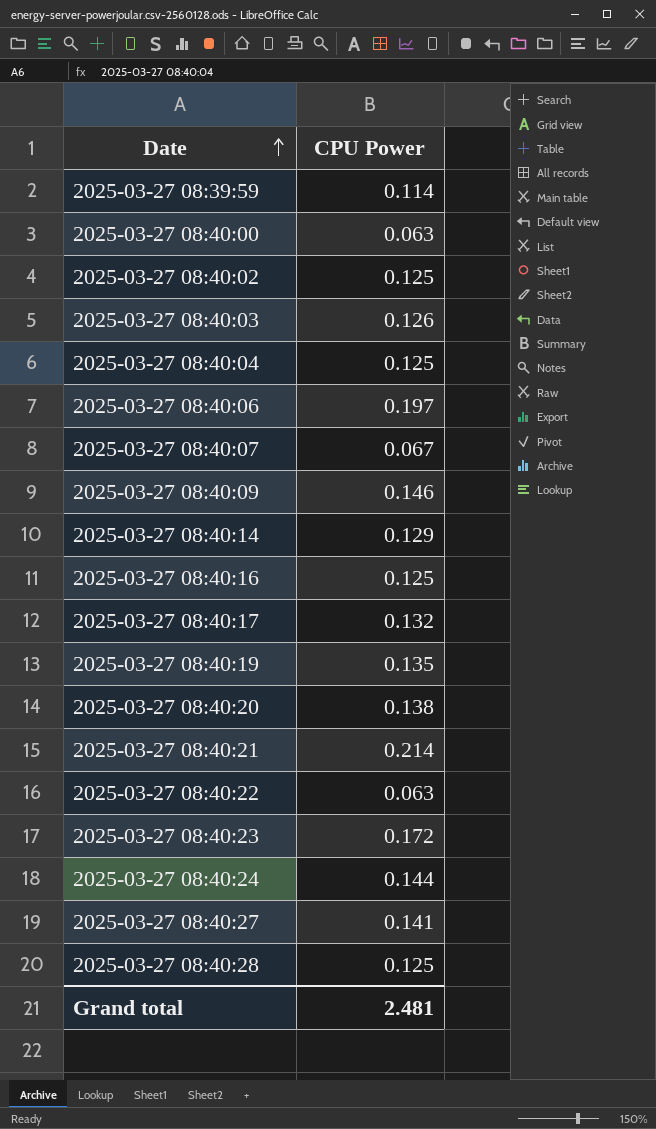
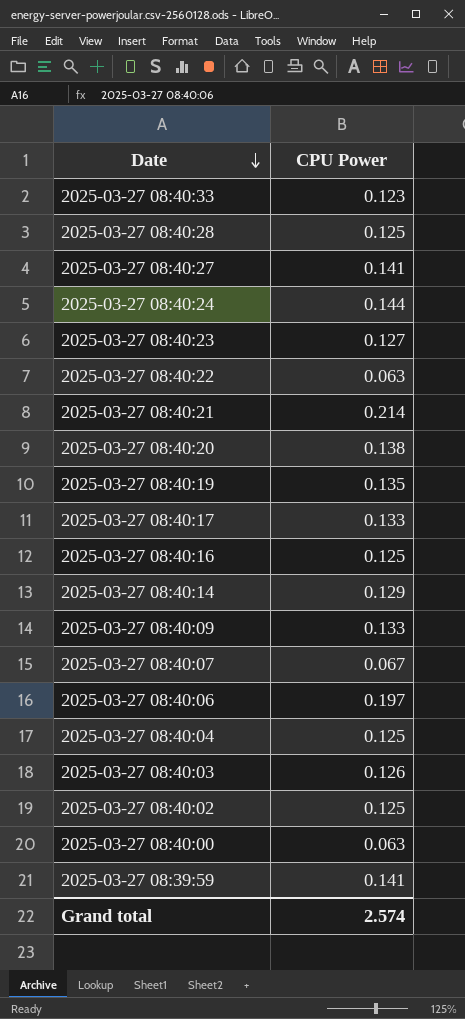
row order: Date ascending -> Date descending
row 2025-03-27 08:40:33: none -> 0.123
2025-03-27 08:40:23 | CPU Power: 0.172 -> 0.127
2025-03-27 08:40:17 | CPU Power: 0.132 -> 0.133
2025-03-27 08:40:09 | CPU Power: 0.146 -> 0.133
2025-03-27 08:39:59 | CPU Power: 0.114 -> 0.141
Grand total | CPU Power: 2.481 -> 2.574

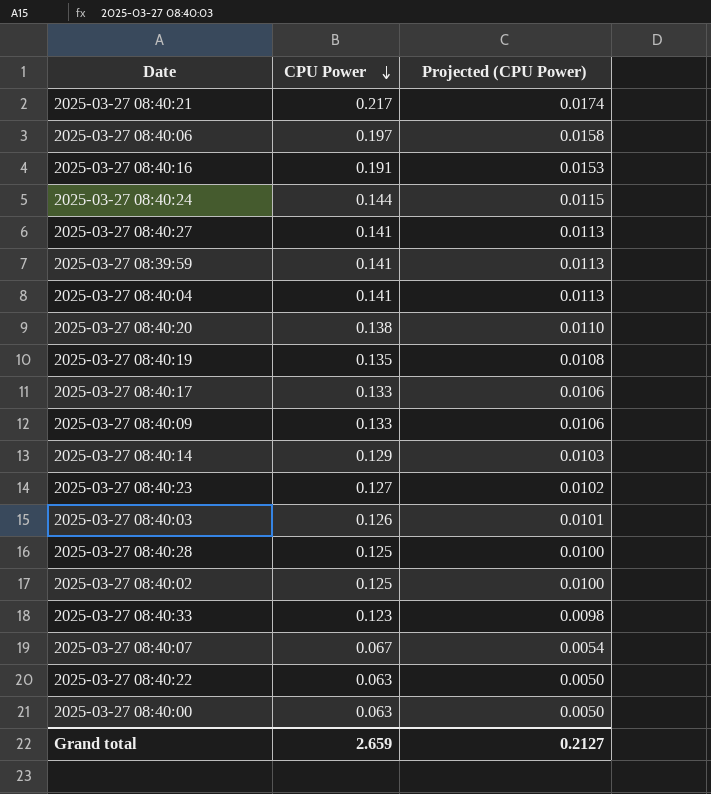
row order: Date descending -> CPU Power descending
column Projected (CPU Power) | formula: none -> [CPU Power] * 0.08
2025-03-27 08:40:21 | CPU Power: 0.214 -> 0.217
2025-03-27 08:40:16 | CPU Power: 0.125 -> 0.191
2025-03-27 08:40:04 | CPU Power: 0.125 -> 0.141
Grand total | CPU Power: 2.574 -> 2.659

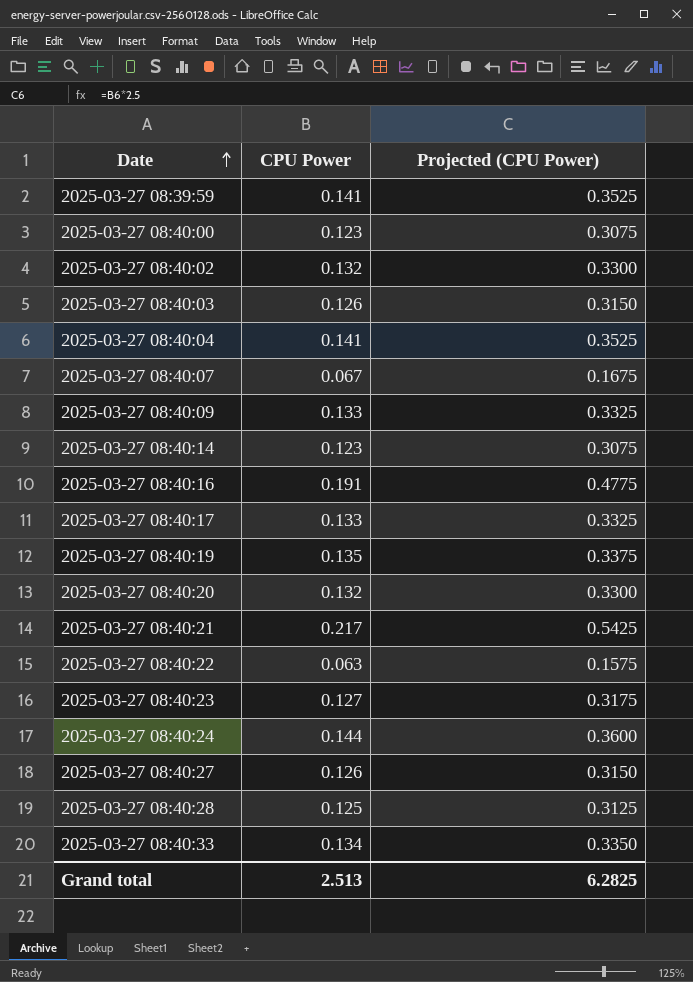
row order: CPU Power descending -> Date ascending
column Projected (CPU Power) | formula: [CPU Power] * 0.08 -> [CPU Power] * 2.5
row 2025-03-27 08:40:06: 0.197 | 0.0158 -> none
2025-03-27 08:40:00 | CPU Power: 0.063 -> 0.123
2025-03-27 08:40:02 | CPU Power: 0.125 -> 0.132
2025-03-27 08:40:14 | CPU Power: 0.129 -> 0.123
2025-03-27 08:40:20 | CPU Power: 0.138 -> 0.132
2025-03-27 08:40:27 | CPU Power: 0.141 -> 0.126
2025-03-27 08:40:33 | CPU Power: 0.123 -> 0.134
Grand total | CPU Power: 2.659 -> 2.513
Grand total | Projected (CPU Power): 0.2127 -> 6.2825

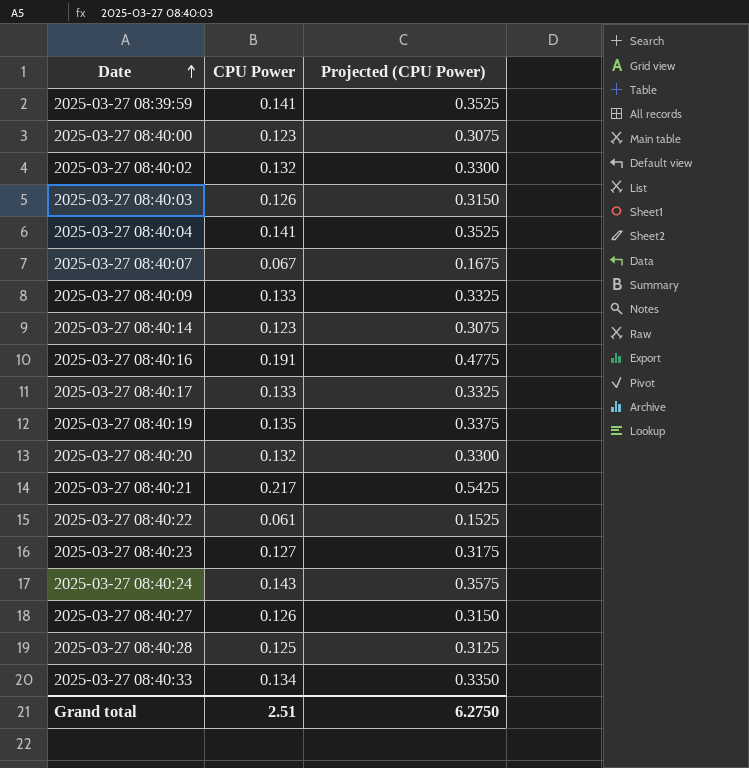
2025-03-27 08:40:22 | CPU Power: 0.063 -> 0.061
2025-03-27 08:40:22 | Projected (CPU Power): 0.1575 -> 0.1525
2025-03-27 08:40:24 | CPU Power: 0.144 -> 0.143
2025-03-27 08:40:24 | Projected (CPU Power): 0.3600 -> 0.3575
Grand total | CPU Power: 2.513 -> 2.51
Grand total | Projected (CPU Power): 6.2825 -> 6.2750

